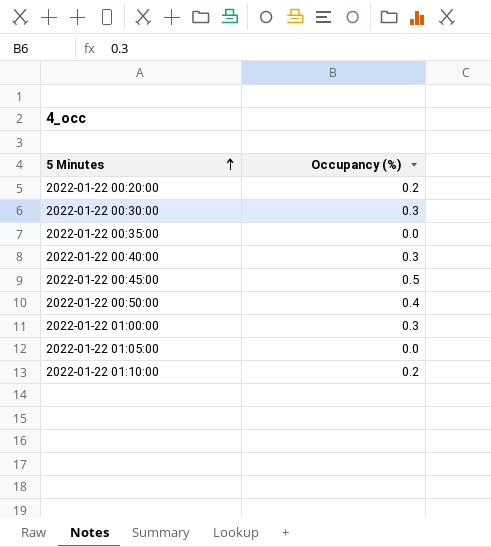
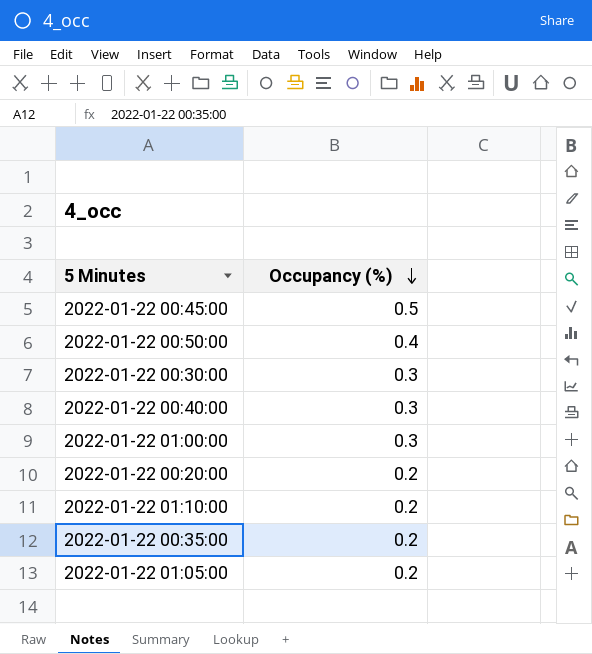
row order: 5 Minutes ascending -> Occupancy (%) descending
2022-01-22 00:35:00 | Occupancy (%): 0.0 -> 0.2
2022-01-22 01:05:00 | Occupancy (%): 0.0 -> 0.2

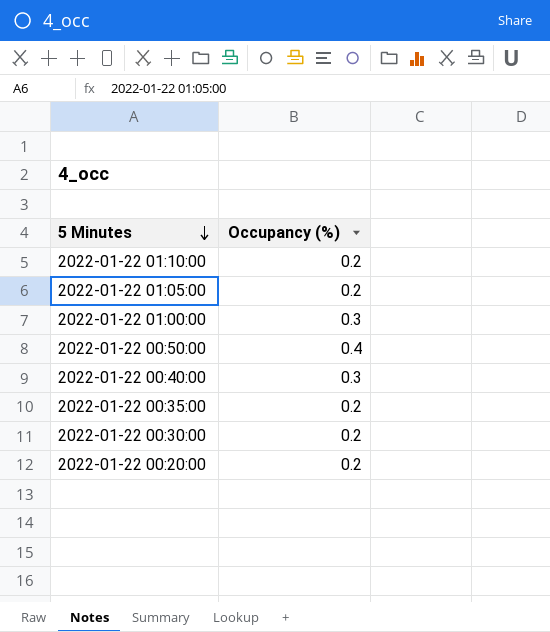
row order: Occupancy (%) descending -> 5 Minutes descending
row 2022-01-22 00:45:00: 0.5 -> none
2022-01-22 00:30:00 | Occupancy (%): 0.3 -> 0.2

